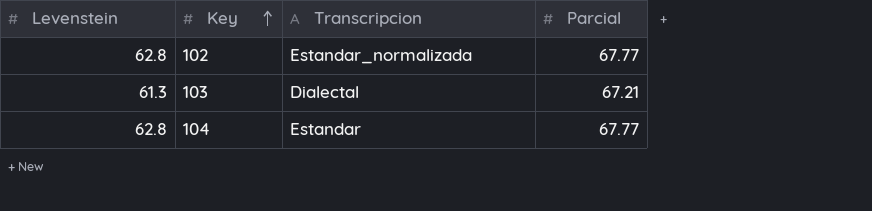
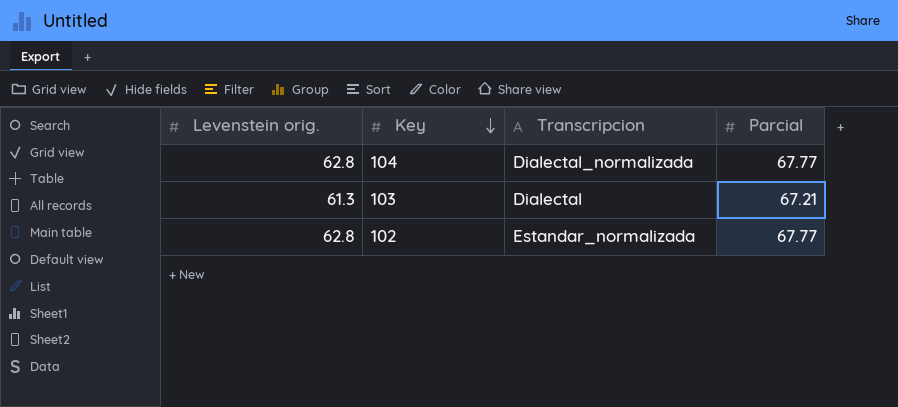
row order: Key ascending -> Key descending
column name: Levenstein -> Levenstein orig.
104 | Transcripcion: Estandar -> Dialectal_normalizada

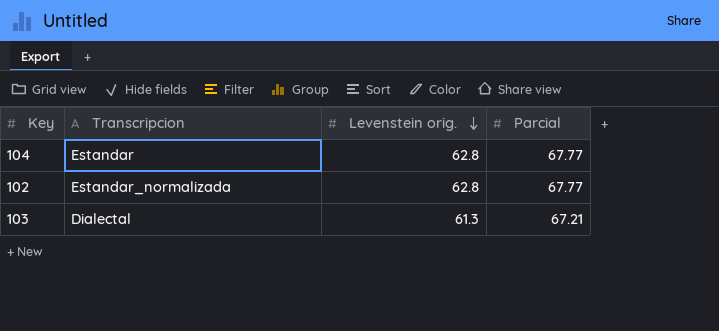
row order: Key descending -> Levenstein orig. descending
column Levenstein orig. | position: 1 -> 3
104 | Transcripcion: Dialectal_normalizada -> Estandar

